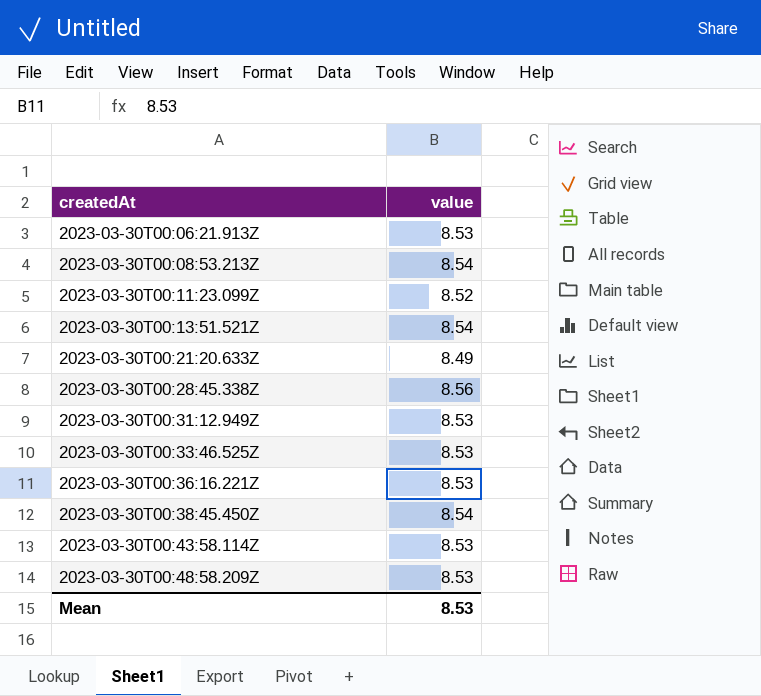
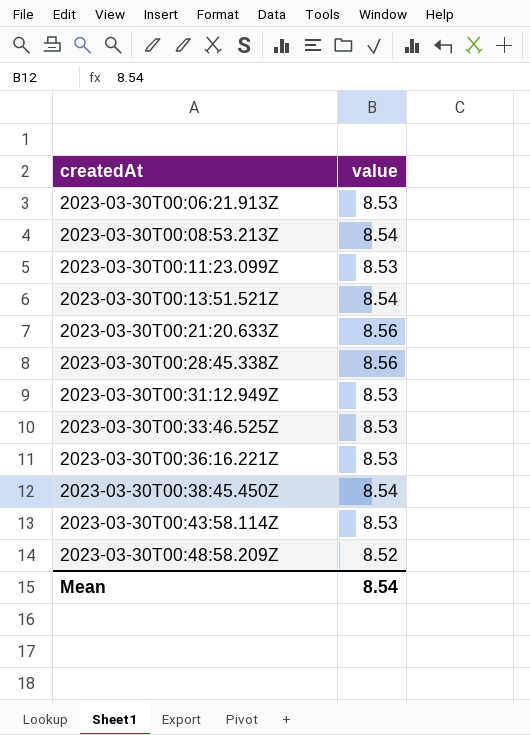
2023-03-30T00:11:23.099Z | value: 8.52 -> 8.53
2023-03-30T00:21:20.633Z | value: 8.49 -> 8.56
2023-03-30T00:48:58.209Z | value: 8.53 -> 8.52
Mean | value: 8.53 -> 8.54

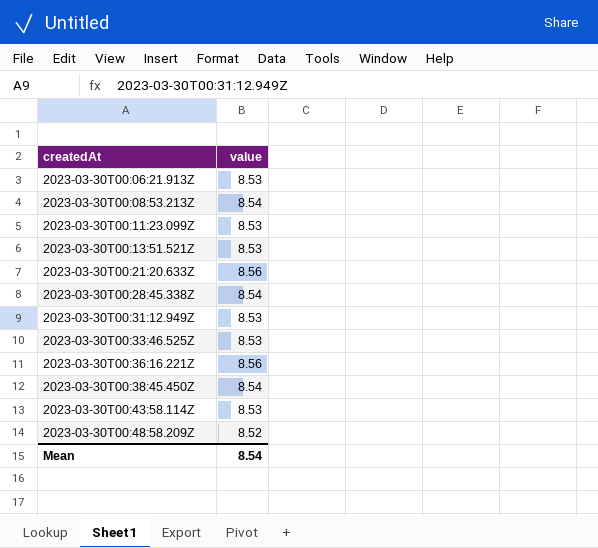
2023-03-30T00:13:51.521Z | value: 8.54 -> 8.53
2023-03-30T00:28:45.338Z | value: 8.56 -> 8.54
2023-03-30T00:36:16.221Z | value: 8.53 -> 8.56

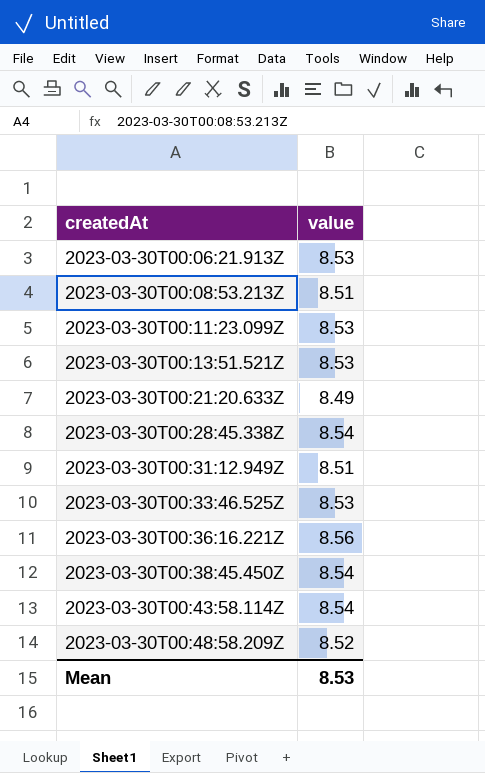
2023-03-30T00:08:53.213Z | value: 8.54 -> 8.51
2023-03-30T00:21:20.633Z | value: 8.56 -> 8.49
2023-03-30T00:31:12.949Z | value: 8.53 -> 8.51
2023-03-30T00:43:58.114Z | value: 8.53 -> 8.54
Mean | value: 8.54 -> 8.53

